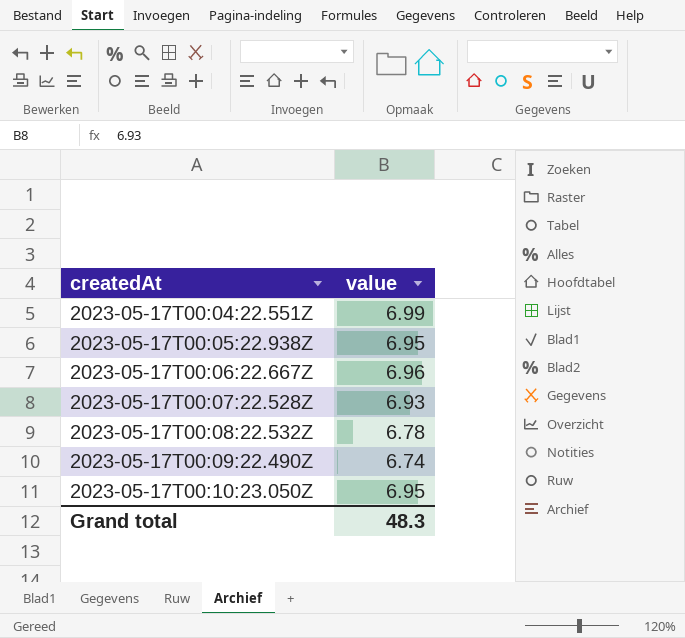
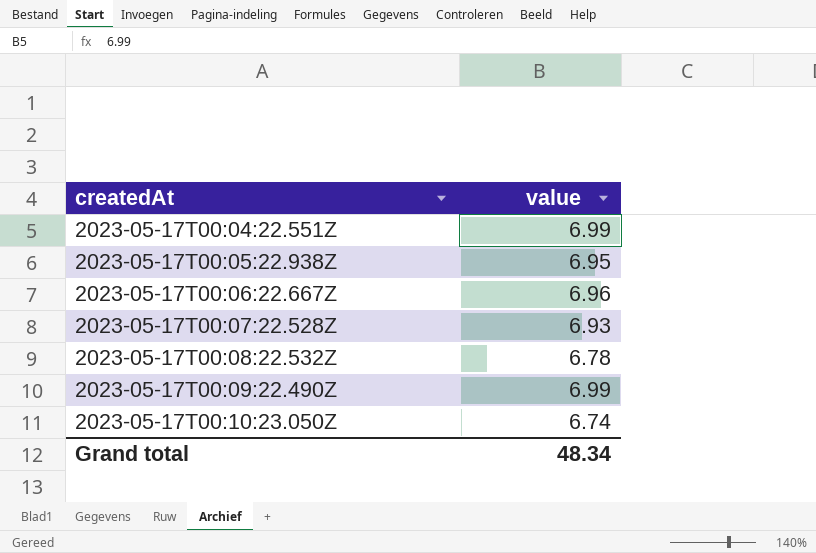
2023-05-17T00:09:22.490Z | value: 6.74 -> 6.99
2023-05-17T00:10:23.050Z | value: 6.95 -> 6.74
Grand total | value: 48.3 -> 48.34

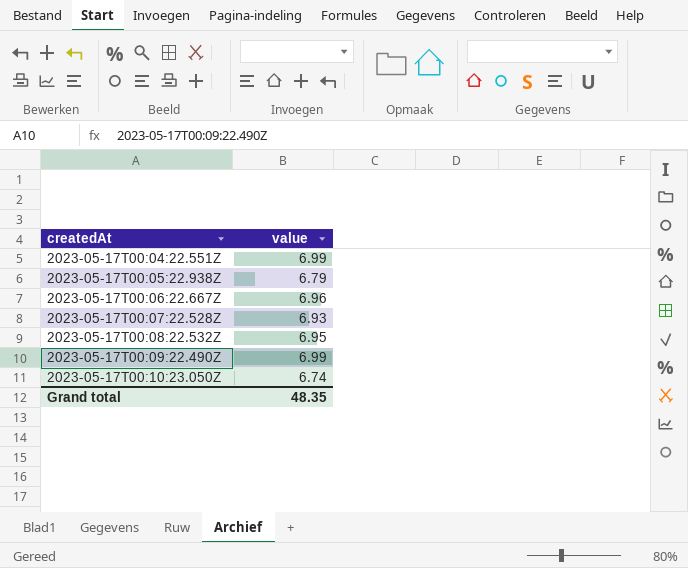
2023-05-17T00:05:22.938Z | value: 6.95 -> 6.79
2023-05-17T00:08:22.532Z | value: 6.78 -> 6.95
Grand total | value: 48.34 -> 48.35

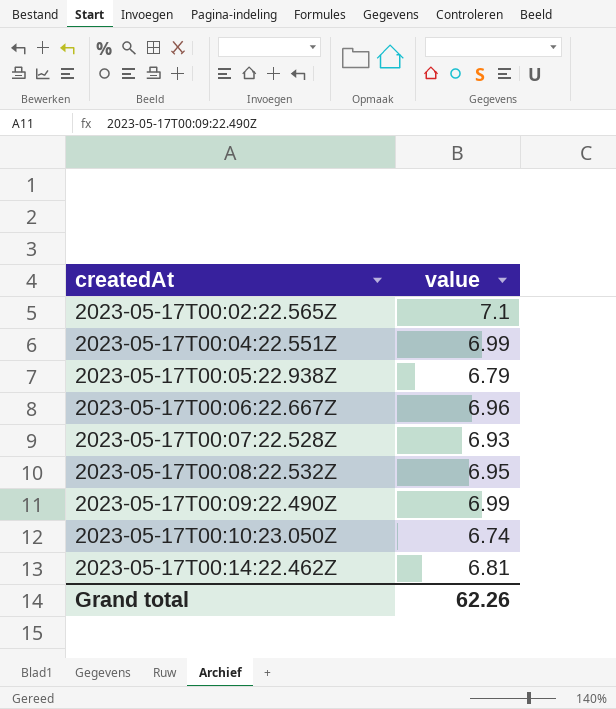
row 2023-05-17T00:02:22.565Z: none -> 7.1
row 2023-05-17T00:14:22.462Z: none -> 6.81
Grand total | value: 48.35 -> 62.26

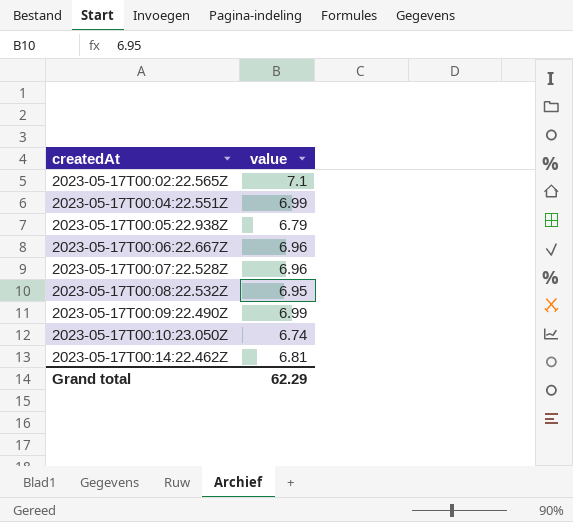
2023-05-17T00:07:22.528Z | value: 6.93 -> 6.96
Grand total | value: 62.26 -> 62.29

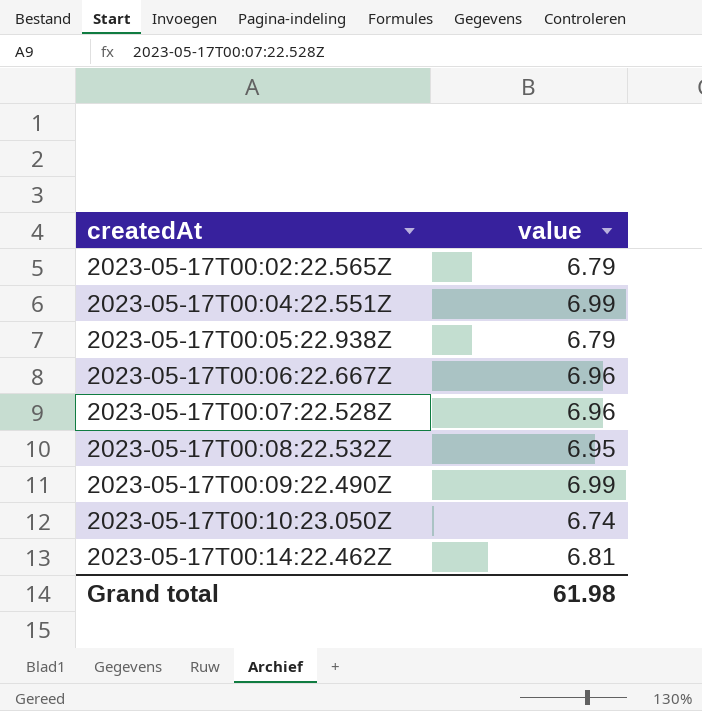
2023-05-17T00:02:22.565Z | value: 7.1 -> 6.79
Grand total | value: 62.29 -> 61.98

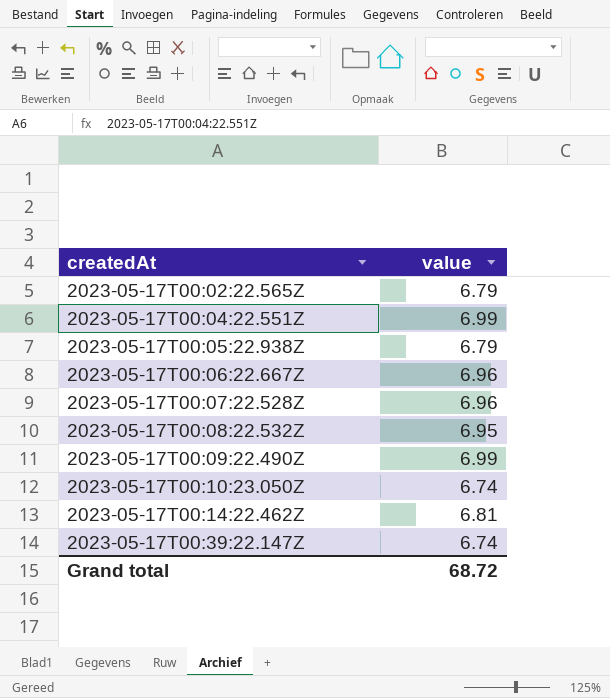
row 2023-05-17T00:39:22.147Z: none -> 6.74
Grand total | value: 61.98 -> 68.72

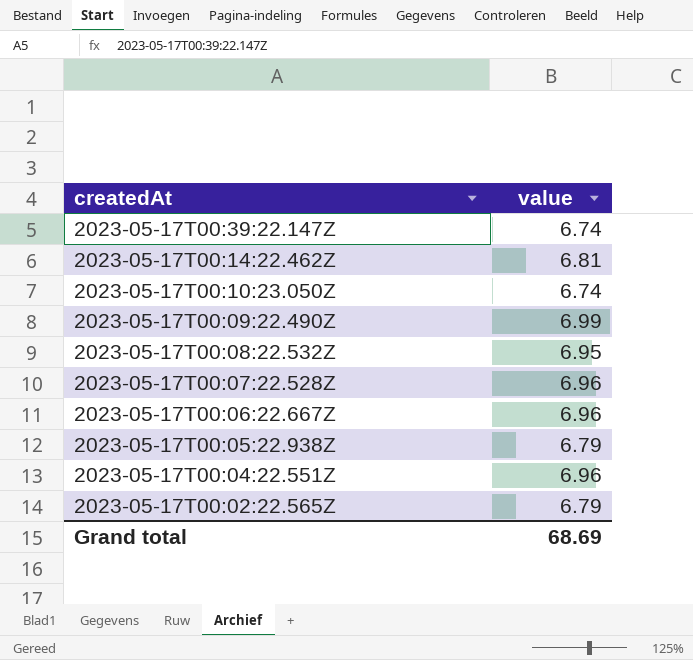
row order: createdAt ascending -> createdAt descending
2023-05-17T00:04:22.551Z | value: 6.99 -> 6.96
Grand total | value: 68.72 -> 68.69

